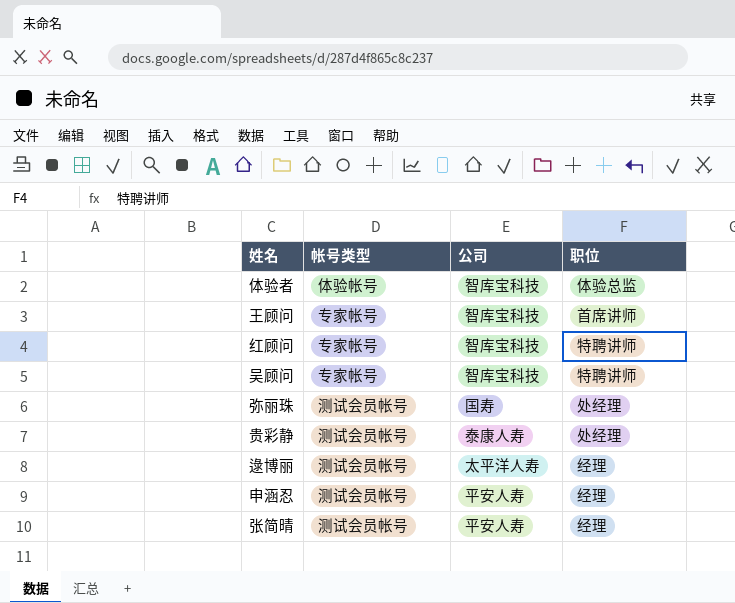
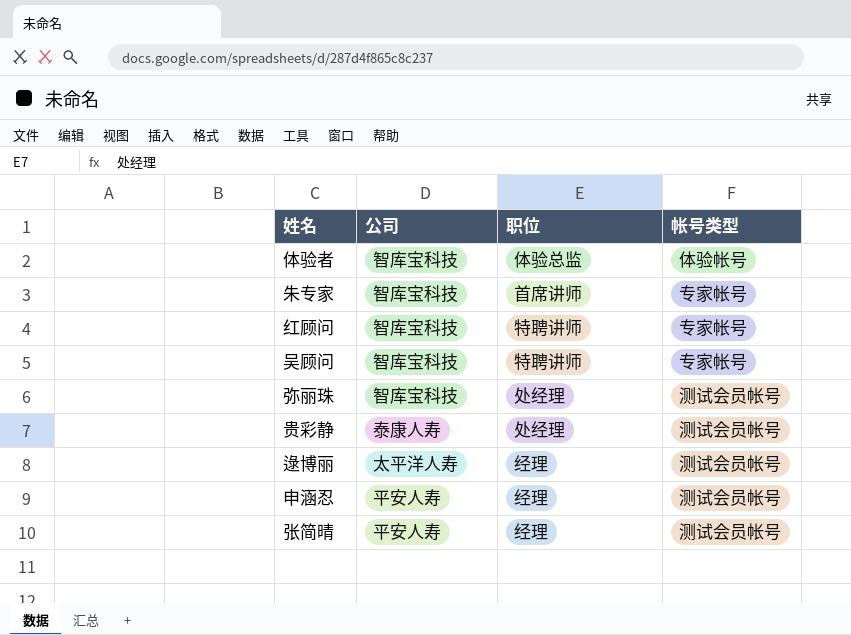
column 帐号类型 | position: 2 -> 4
row 王顾问: 专家帐号 | 智库宝科技 | 首席讲师 -> none
row 朱专家: none -> 智库宝科技 | 首席讲师 | 专家帐号
弥丽珠 | 公司: 国寿 -> 智库宝科技

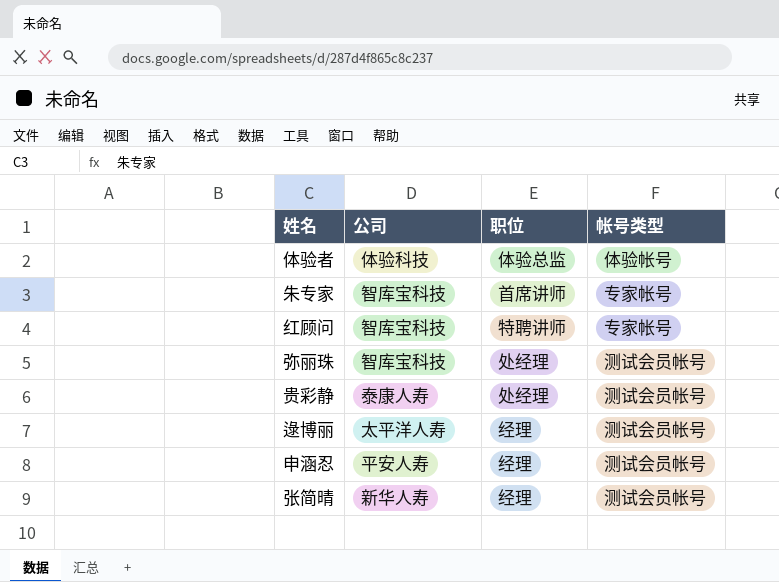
row 吴顾问: 智库宝科技 | 特聘讲师 | 专家帐号 -> none
体验者 | 公司: 智库宝科技 -> 体验科技
张简晴 | 公司: 平安人寿 -> 新华人寿

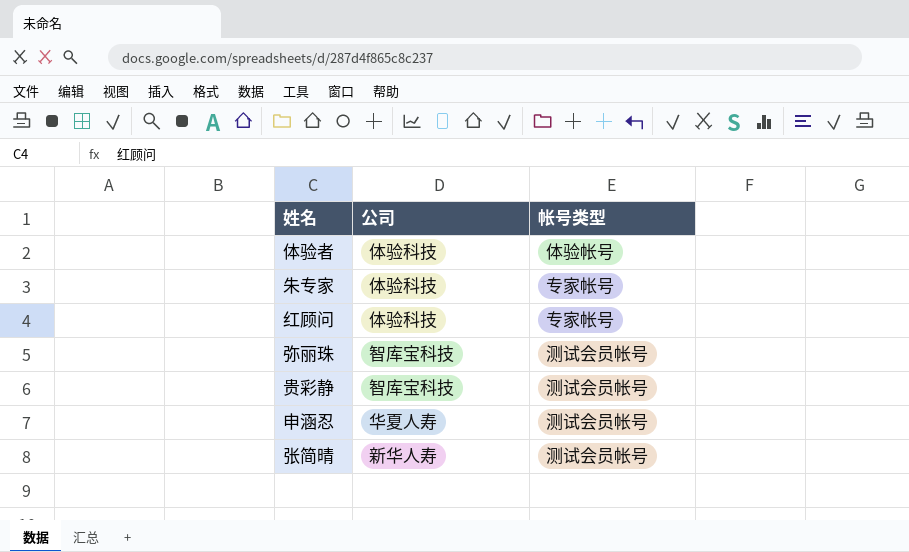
column 职位 | position: 3 -> none
row 逯博丽: 太平洋人寿 | 经理 | 测试会员帐号 -> none
朱专家 | 公司: 智库宝科技 -> 体验科技
红顾问 | 公司: 智库宝科技 -> 体验科技
贵彩静 | 公司: 泰康人寿 -> 智库宝科技
申涵忍 | 公司: 平安人寿 -> 华夏人寿

